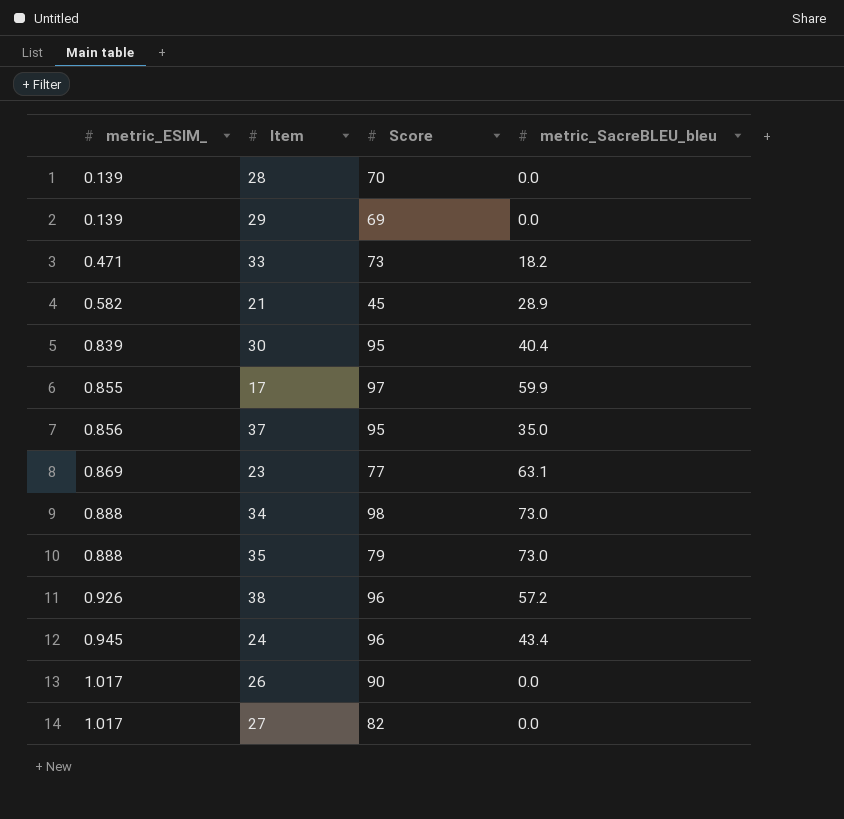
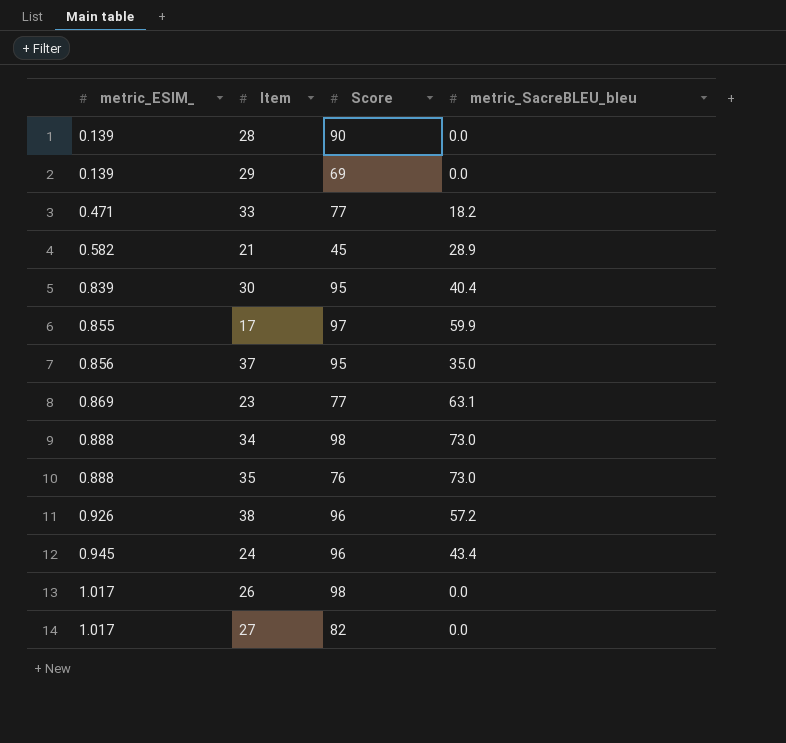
28 | Score: 70 -> 90
33 | Score: 73 -> 77
35 | Score: 79 -> 76
26 | Score: 90 -> 98

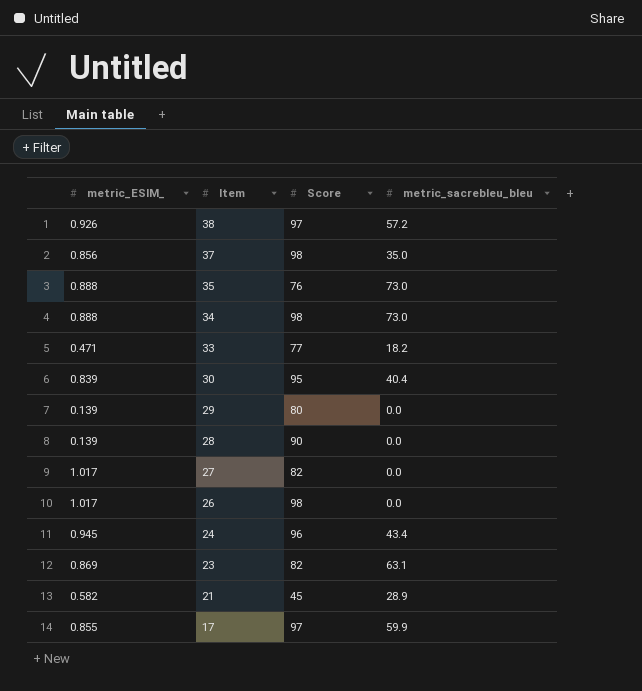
row order: metric_ESIM_ ascending -> Item descending
column name: metric_SacreBLEU_bleu -> metric_sacrebleu_bleu
38 | Score: 96 -> 97
37 | Score: 95 -> 98
29 | Score: 69 -> 80
23 | Score: 77 -> 82

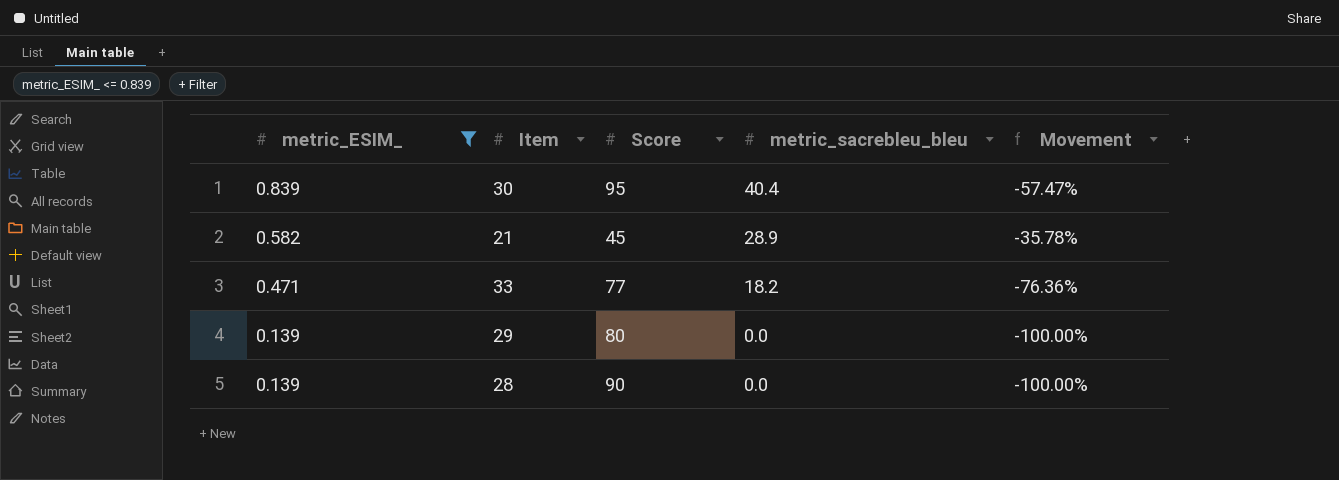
filter: none -> metric_ESIM_ <= 0.839
row order: Item descending -> metric_ESIM_ descending
column Movement | formula: none -> ([metric_sacrebleu_bleu] - [Score]) / [Score]

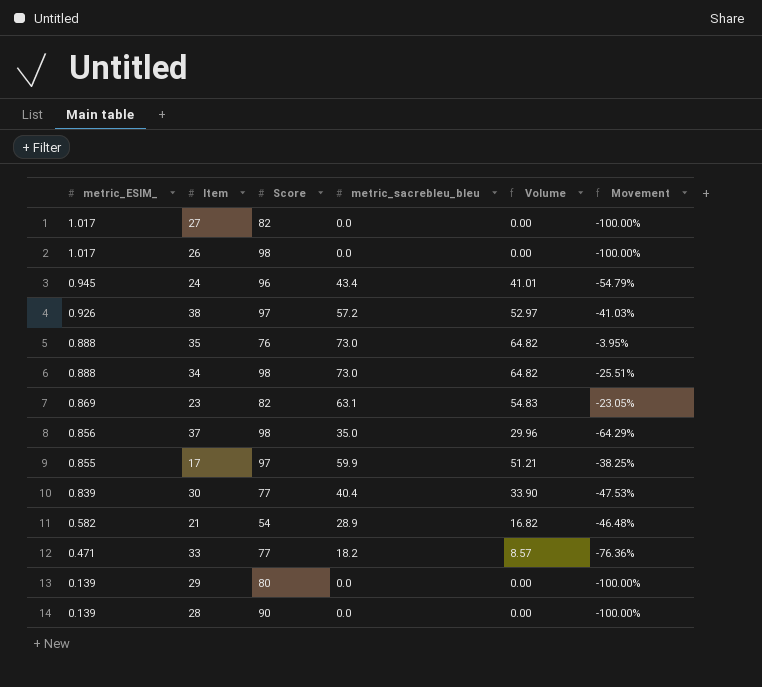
filter: metric_ESIM_ <= 0.839 -> none
column Volume | formula: none -> [metric_ESIM_] * [metric_sacrebleu_bleu]
30 | Score: 95 -> 77
30 | Movement: -57.47% -> -47.53%
21 | Score: 45 -> 54
21 | Movement: -35.78% -> -46.48%

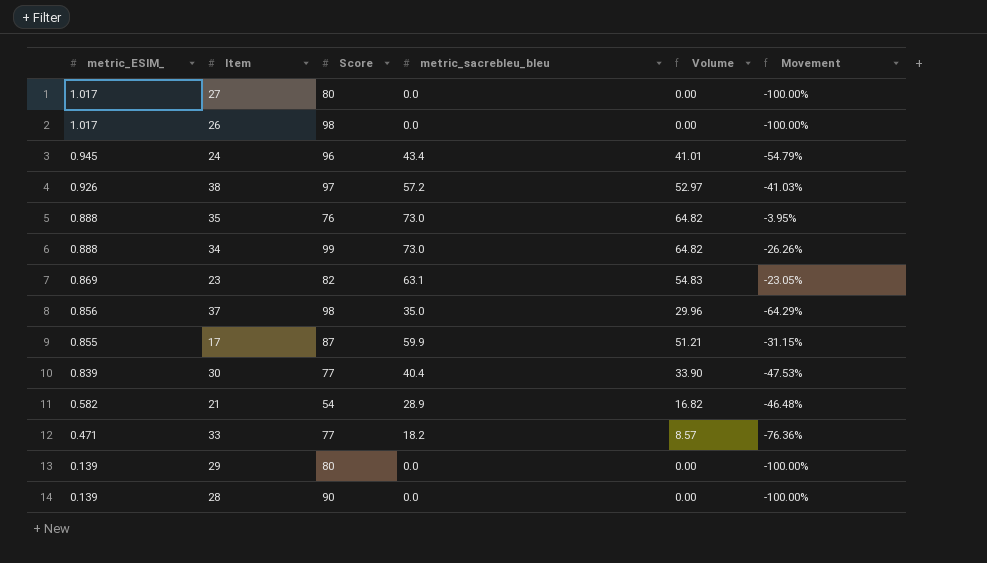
27 | Score: 82 -> 80
34 | Score: 98 -> 99
34 | Movement: -25.51% -> -26.26%
17 | Score: 97 -> 87
17 | Movement: -38.25% -> -31.15%

